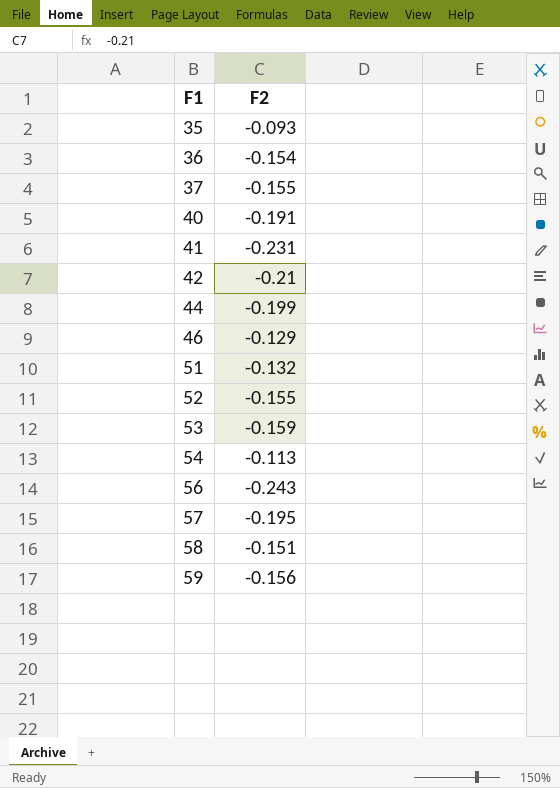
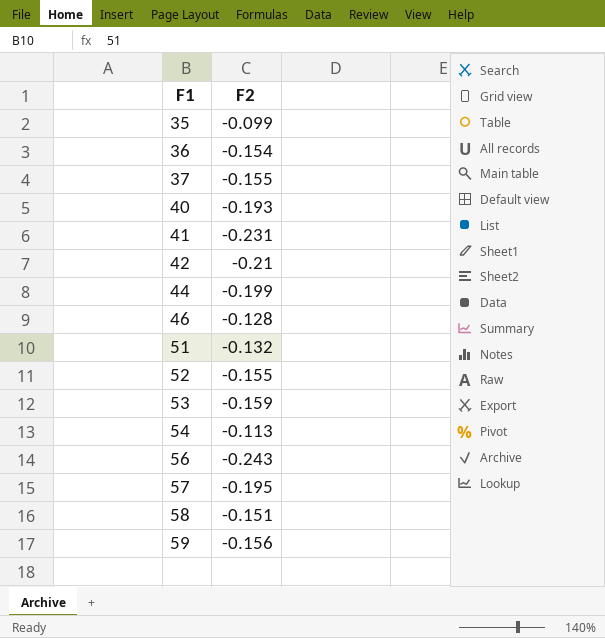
35 | F2: -0.093 -> -0.099
40 | F2: -0.191 -> -0.193
46 | F2: -0.129 -> -0.128

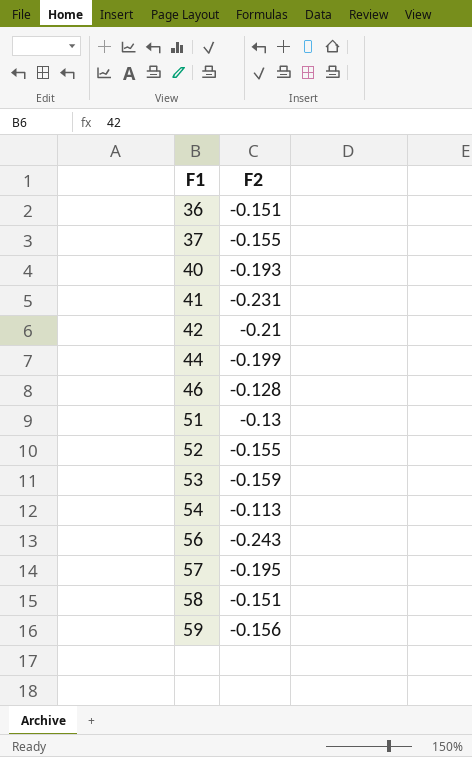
row 35: -0.099 -> none
36 | F2: -0.154 -> -0.151
51 | F2: -0.132 -> -0.13

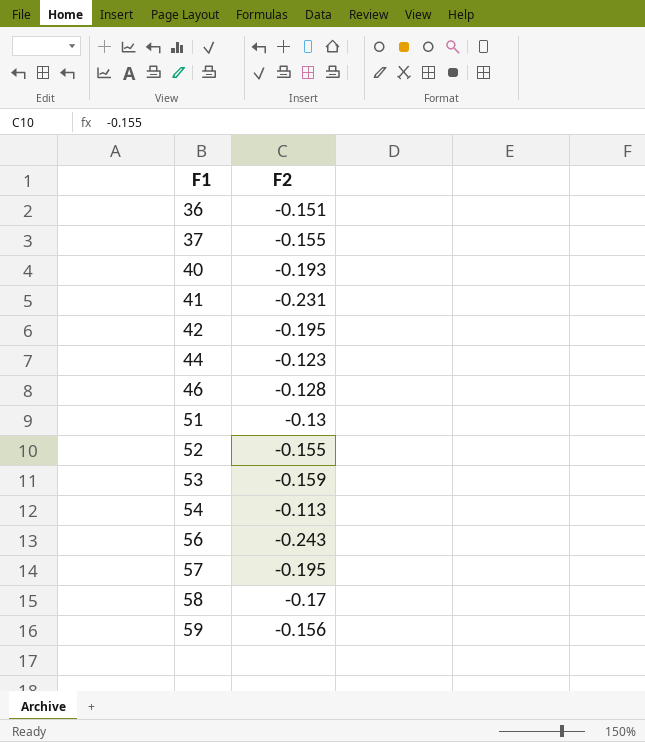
42 | F2: -0.21 -> -0.195
44 | F2: -0.199 -> -0.123
58 | F2: -0.151 -> -0.17

